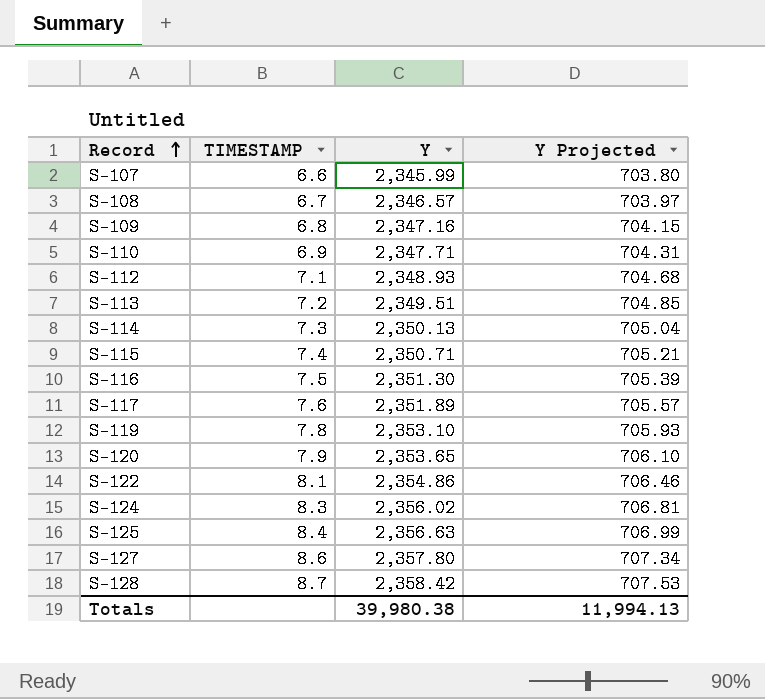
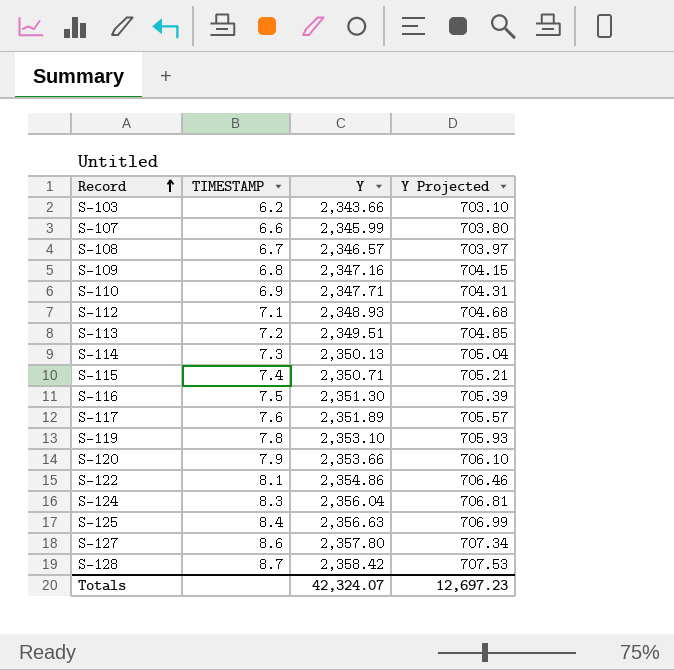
row S-103: none -> 6.2 | 2,343.66 | 703.10
S-120 | Y: 2,353.65 -> 2,353.66
S-124 | Y: 2,356.02 -> 2,356.04
Totals | Y: 39,980.38 -> 42,324.07
Totals | Y Projected: 11,994.13 -> 12,697.23

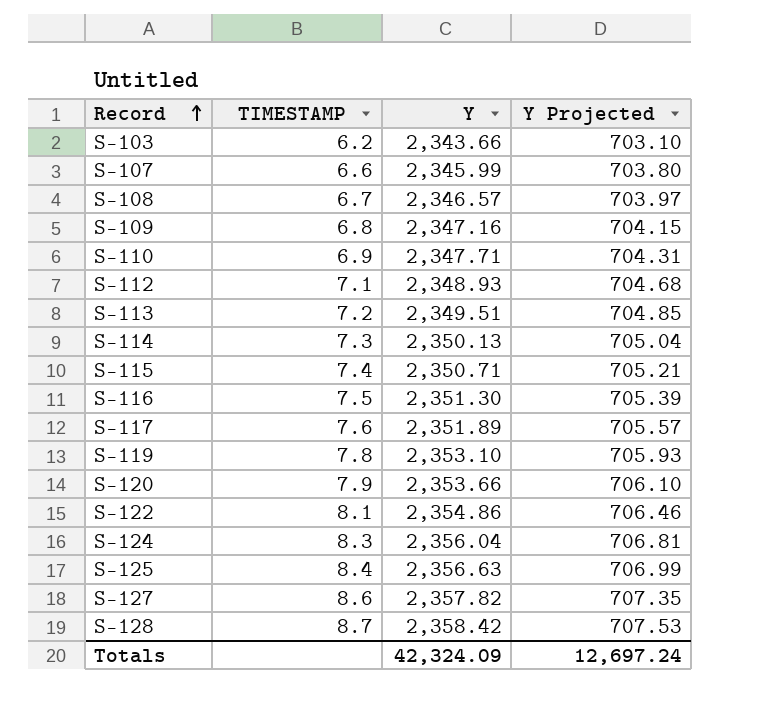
S-127 | Y: 2,357.80 -> 2,357.82
S-127 | Y Projected: 707.34 -> 707.35
Totals | Y: 42,324.07 -> 42,324.09
Totals | Y Projected: 12,697.23 -> 12,697.24

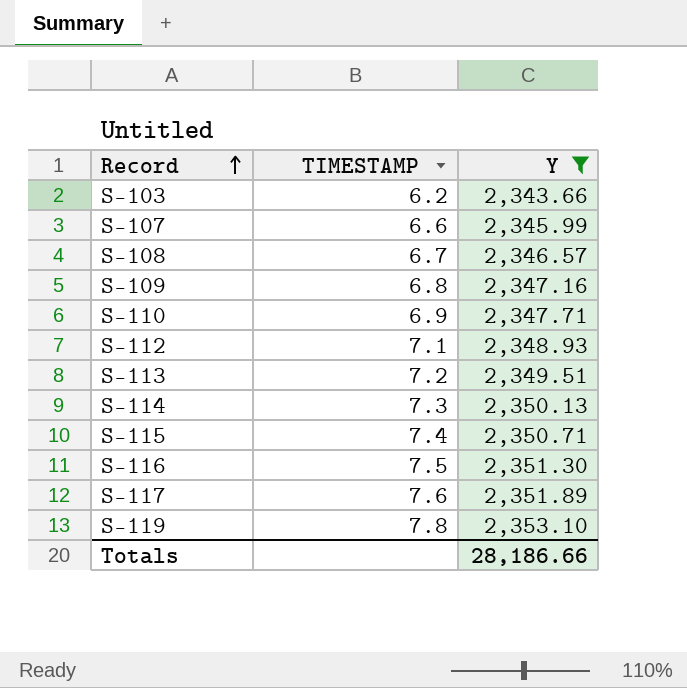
filter: none -> Y <= 2,353.10
column Y Projected | formula: [Y] * 0.3 -> none
Totals | Y: 42,324.09 -> 28,186.66

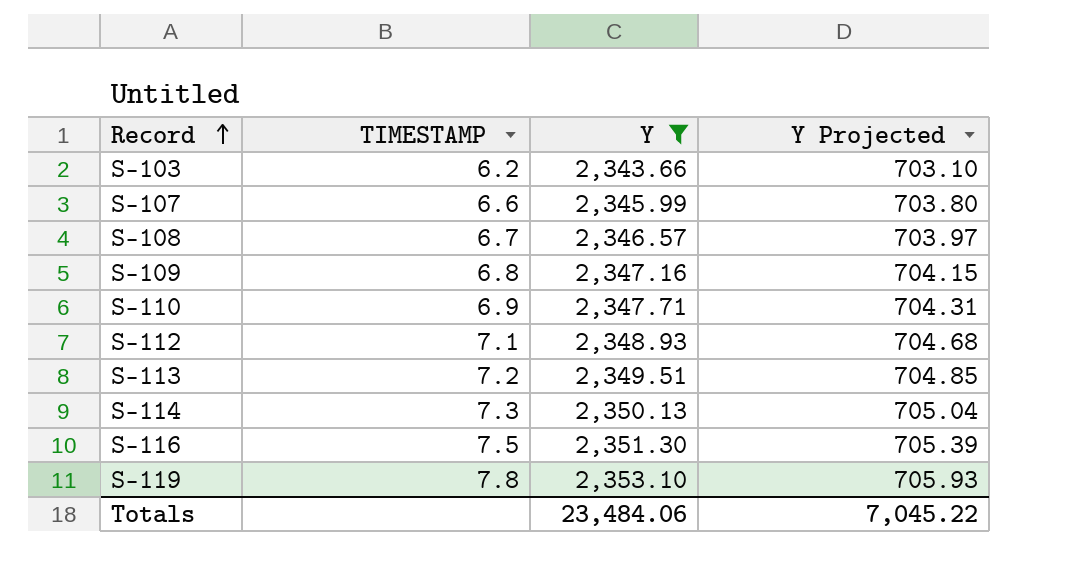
column Y Projected | formula: none -> [Y] * 0.3
row S-115: 7.4 | 2,350.71 -> none
row S-117: 7.6 | 2,351.89 -> none
Totals | Y: 28,186.66 -> 23,484.06

